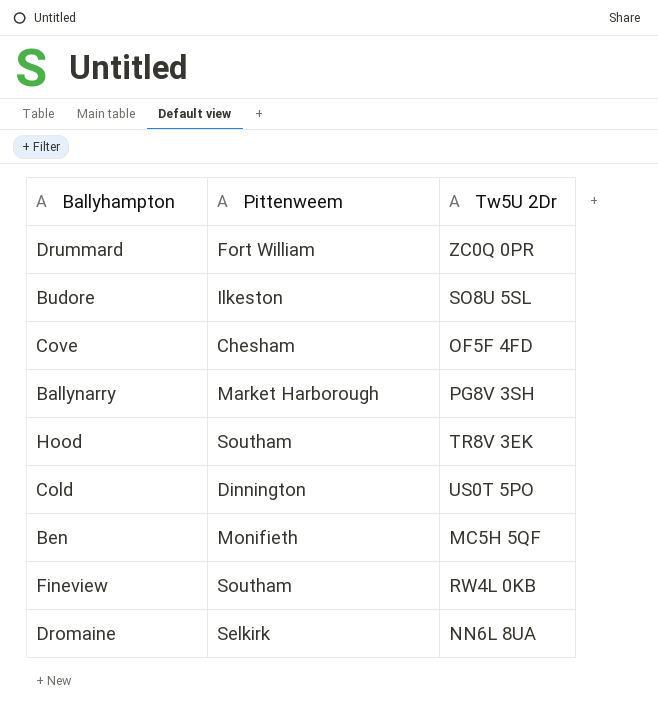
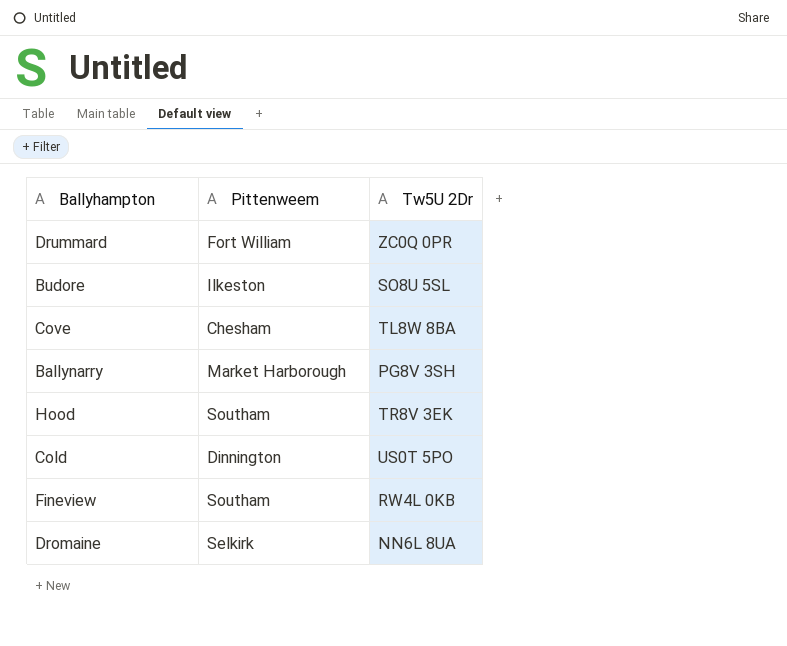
row Ben: Monifieth | MC5H 5QF -> none
Cove | Tw5U 2Dr: OF5F 4FD -> TL8W 8BA

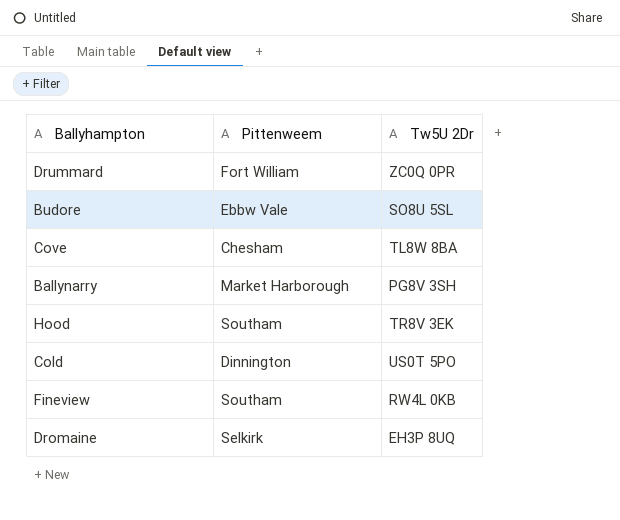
Budore | Pittenweem: Ilkeston -> Ebbw Vale
Dromaine | Tw5U 2Dr: NN6L 8UA -> EH3P 8UQ

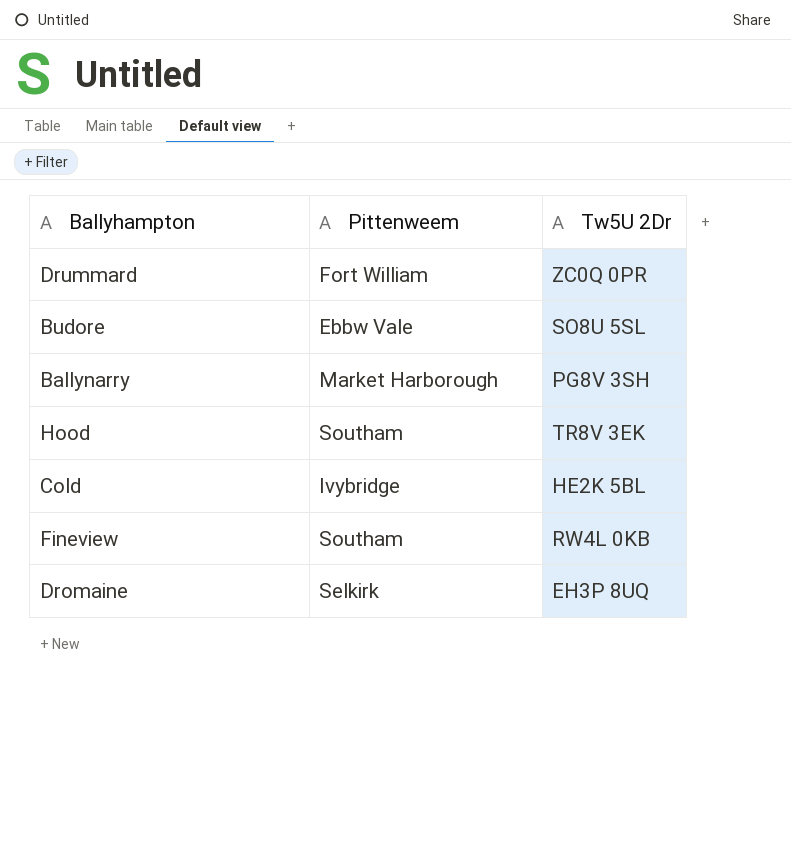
row Cove: Chesham | TL8W 8BA -> none
Cold | Pittenweem: Dinnington -> Ivybridge
Cold | Tw5U 2Dr: US0T 5PO -> HE2K 5BL

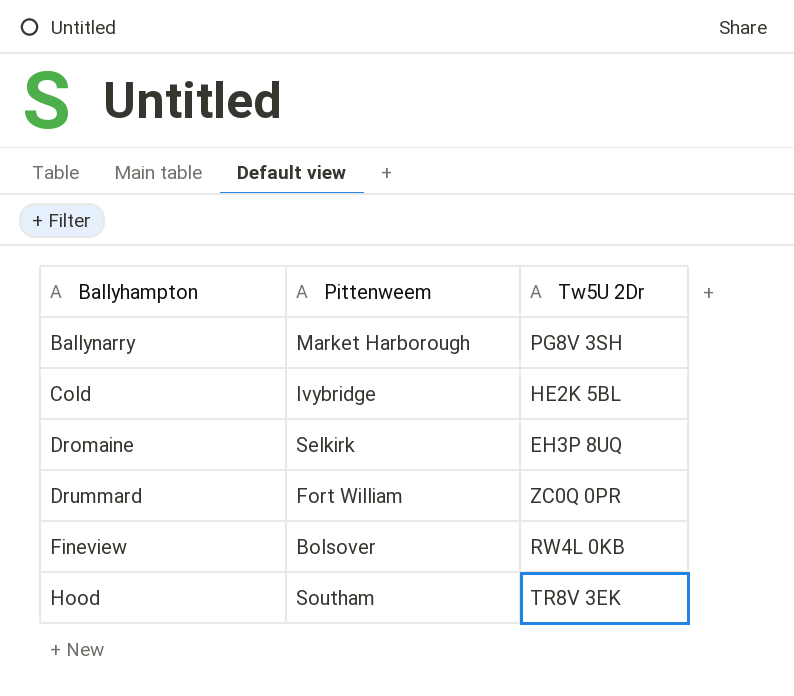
row order: none -> Ballyhampton ascending
row Budore: Ebbw Vale | SO8U 5SL -> none
Fineview | Pittenweem: Southam -> Bolsover

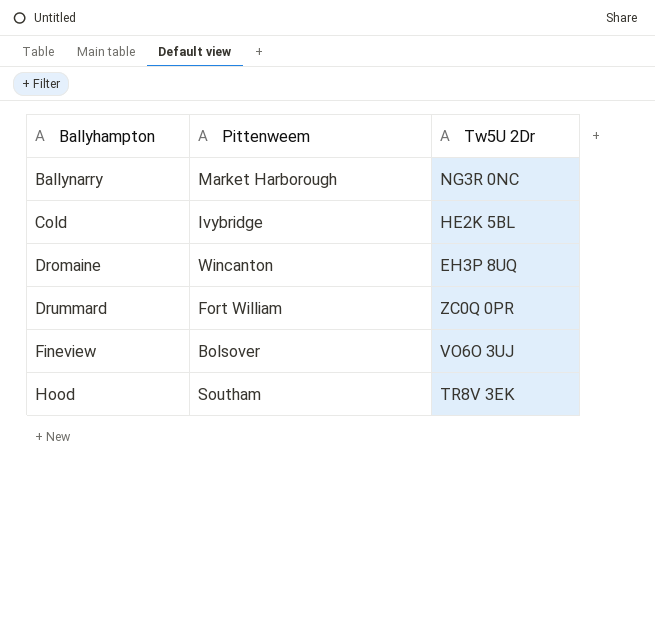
Ballynarry | Tw5U 2Dr: PG8V 3SH -> NG3R 0NC
Dromaine | Pittenweem: Selkirk -> Wincanton
Fineview | Tw5U 2Dr: RW4L 0KB -> VO6O 3UJ

